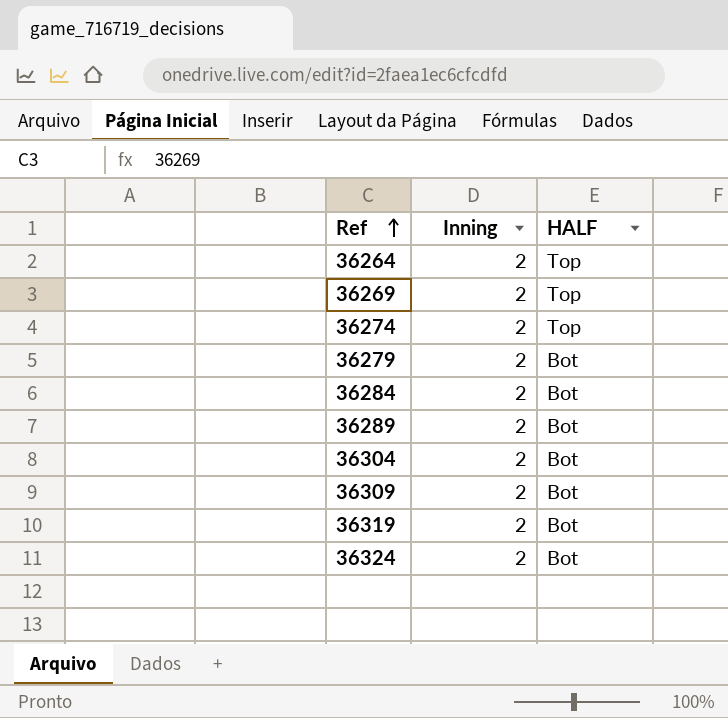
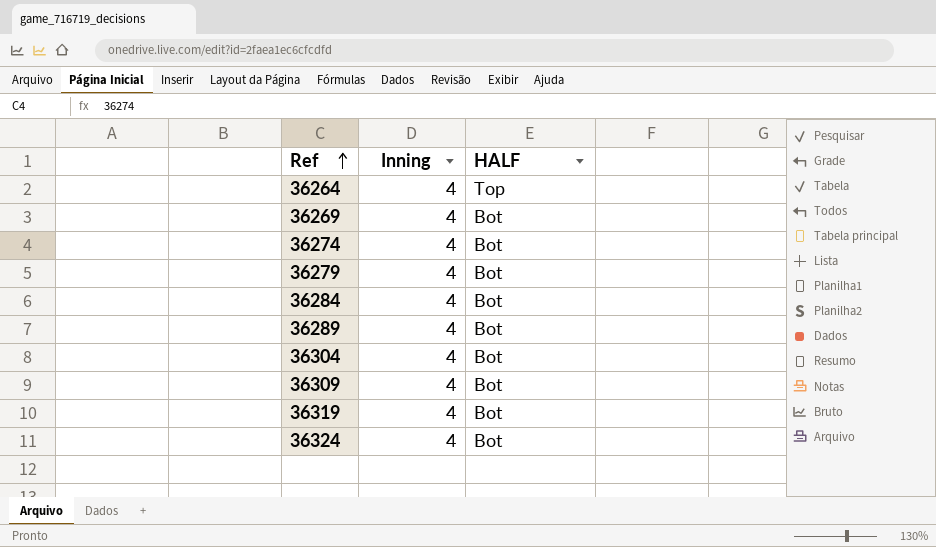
36264 | Inning: 2 -> 4
36269 | Inning: 2 -> 4
36269 | HALF: Top -> Bot
36274 | Inning: 2 -> 4
36274 | HALF: Top -> Bot
36279 | Inning: 2 -> 4
36284 | Inning: 2 -> 4
36289 | Inning: 2 -> 4
36304 | Inning: 2 -> 4
36309 | Inning: 2 -> 4
36319 | Inning: 2 -> 4
36324 | Inning: 2 -> 4

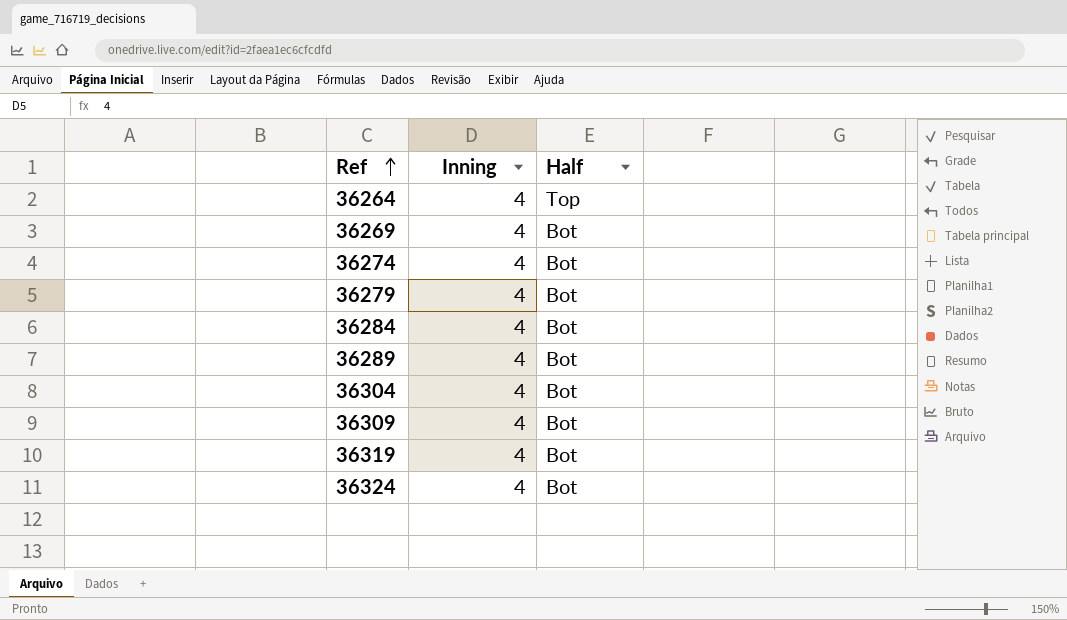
column name: HALF -> Half

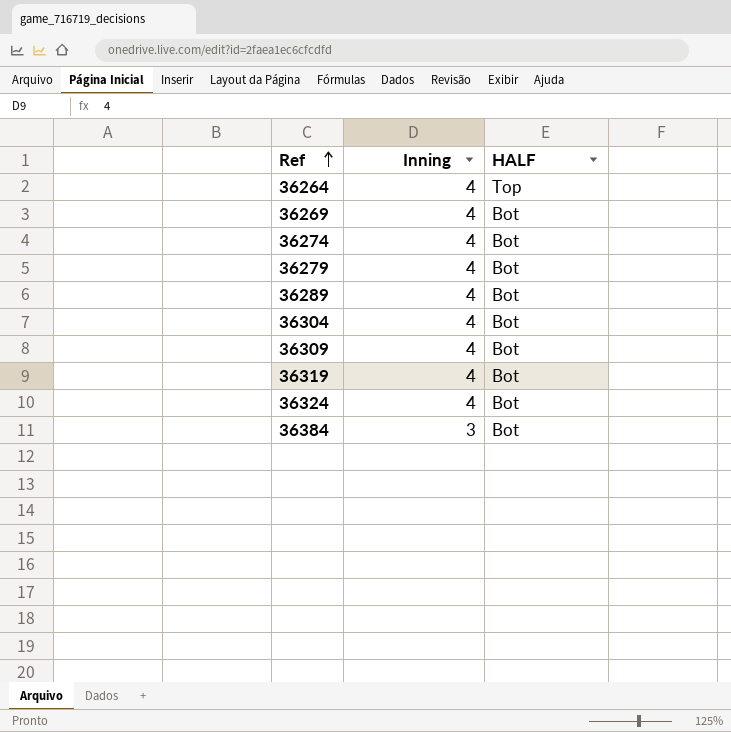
column name: Half -> HALF
row 36284: 4 | Bot -> none
row 36384: none -> 3 | Bot

